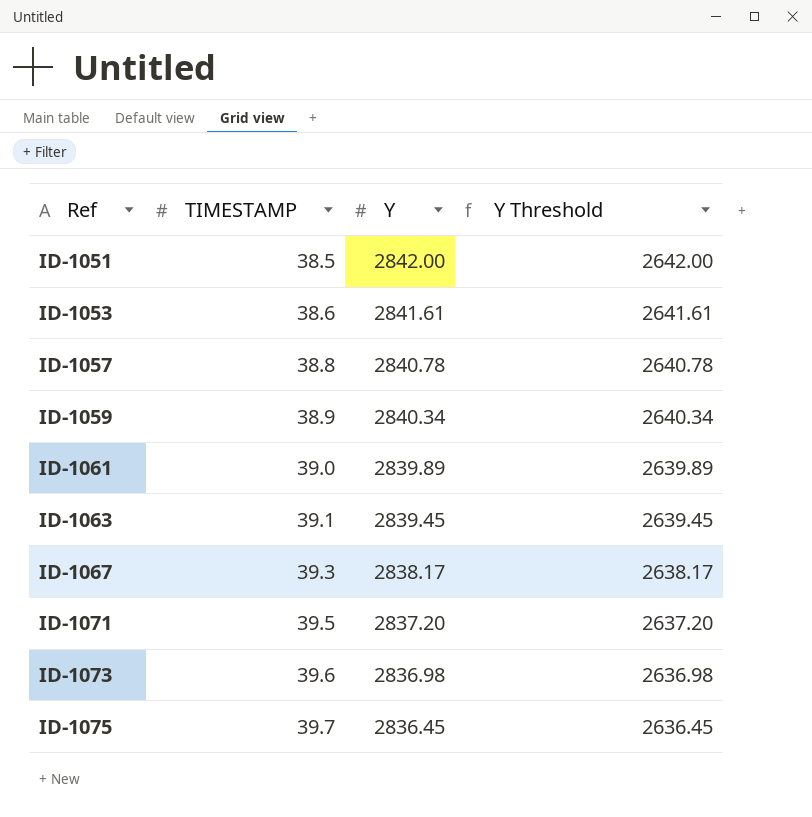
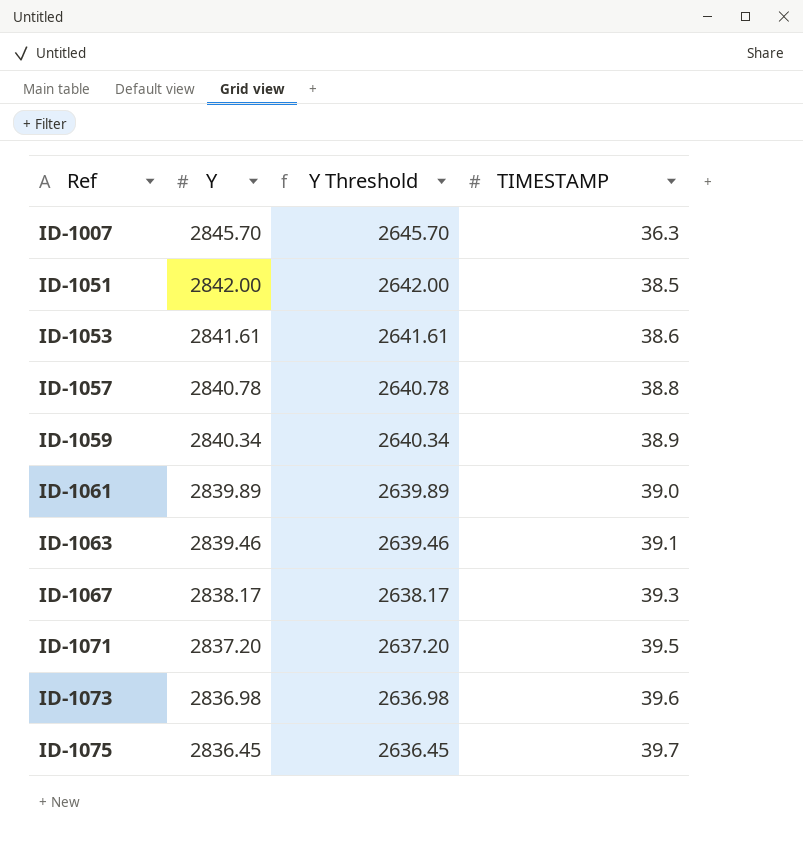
column TIMESTAMP | position: 2 -> 4
row ID-1007: none -> 2845.70 | 2645.70 | 36.3
ID-1063 | Y: 2839.45 -> 2839.46
ID-1063 | Y Threshold: 2639.45 -> 2639.46

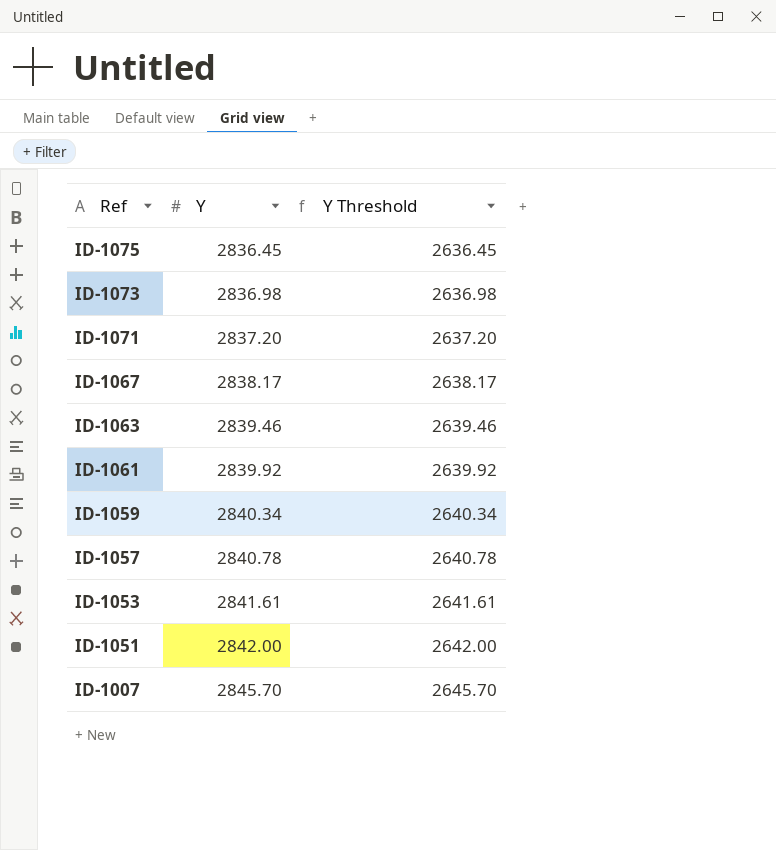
row order: Ref ascending -> Ref descending
column TIMESTAMP | position: 4 -> none
ID-1061 | Y: 2839.89 -> 2839.92
ID-1061 | Y Threshold: 2639.89 -> 2639.92

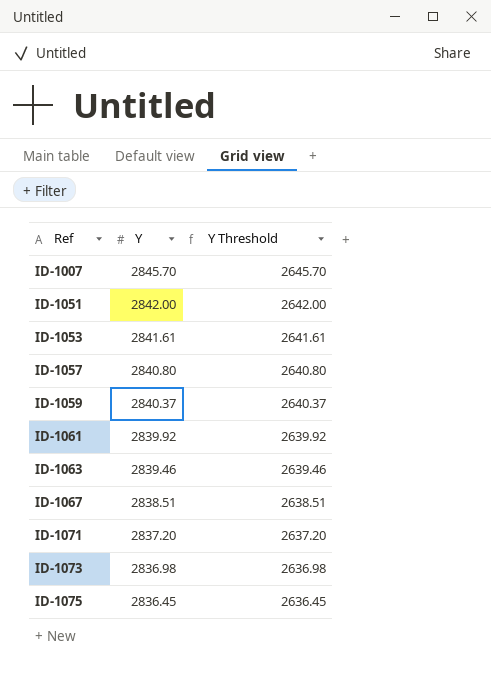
row order: Ref descending -> Ref ascending
ID-1057 | Y: 2840.78 -> 2840.80
ID-1057 | Y Threshold: 2640.78 -> 2640.80
ID-1059 | Y: 2840.34 -> 2840.37
ID-1059 | Y Threshold: 2640.34 -> 2640.37
ID-1067 | Y: 2838.17 -> 2838.51
ID-1067 | Y Threshold: 2638.17 -> 2638.51

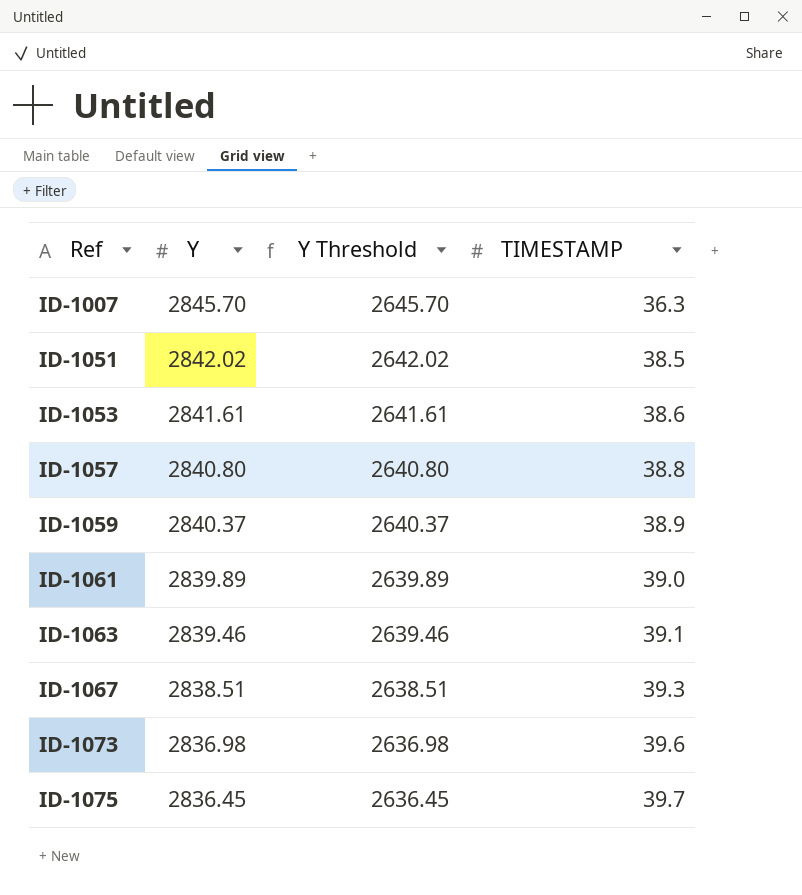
column TIMESTAMP | position: none -> 4
row ID-1071: 2837.20 | 2637.20 -> none
ID-1051 | Y: 2842.00 -> 2842.02
ID-1051 | Y Threshold: 2642.00 -> 2642.02
ID-1061 | Y: 2839.92 -> 2839.89
ID-1061 | Y Threshold: 2639.92 -> 2639.89

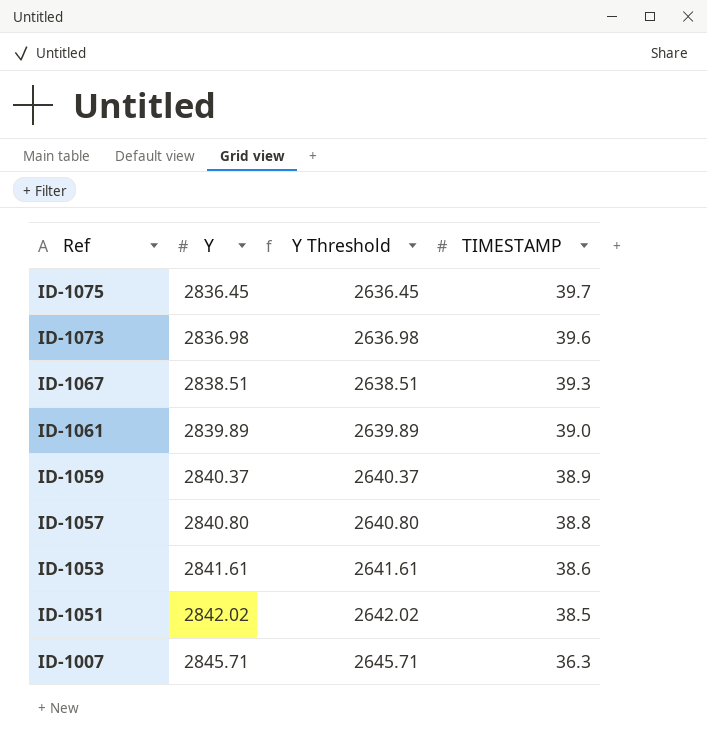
row order: Ref ascending -> Ref descending
row ID-1063: 2839.46 | 2639.46 | 39.1 -> none
ID-1007 | Y: 2845.70 -> 2845.71
ID-1007 | Y Threshold: 2645.70 -> 2645.71

